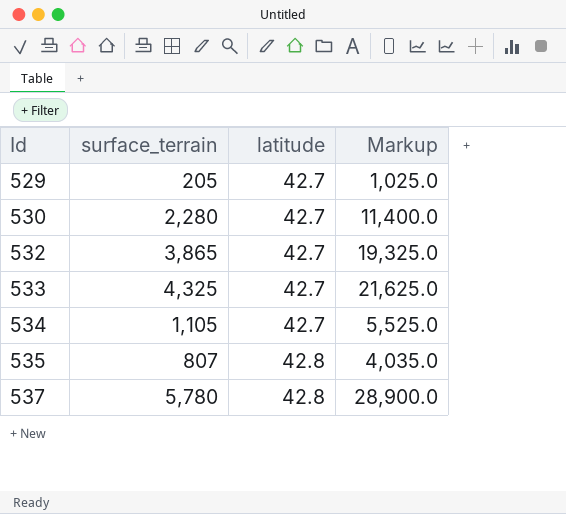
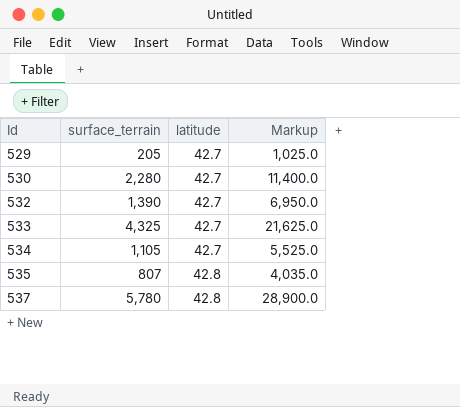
532 | surface_terrain: 3,865 -> 1,390
532 | Markup: 19,325.0 -> 6,950.0

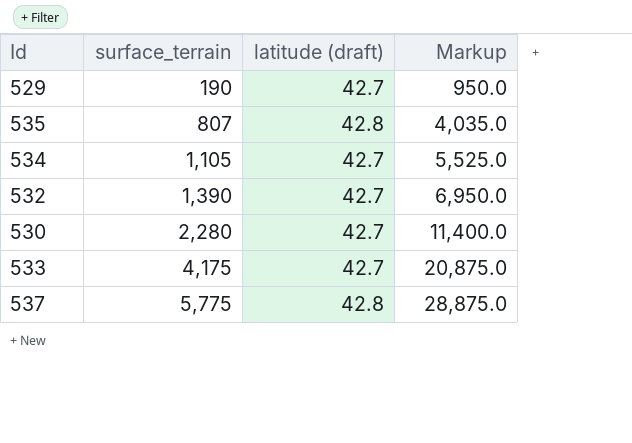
row order: Id ascending -> surface_terrain ascending
column name: latitude -> latitude (draft)
529 | surface_terrain: 205 -> 190
529 | Markup: 1,025.0 -> 950.0
533 | surface_terrain: 4,325 -> 4,175
533 | Markup: 21,625.0 -> 20,875.0
537 | surface_terrain: 5,780 -> 5,775
537 | Markup: 28,900.0 -> 28,875.0

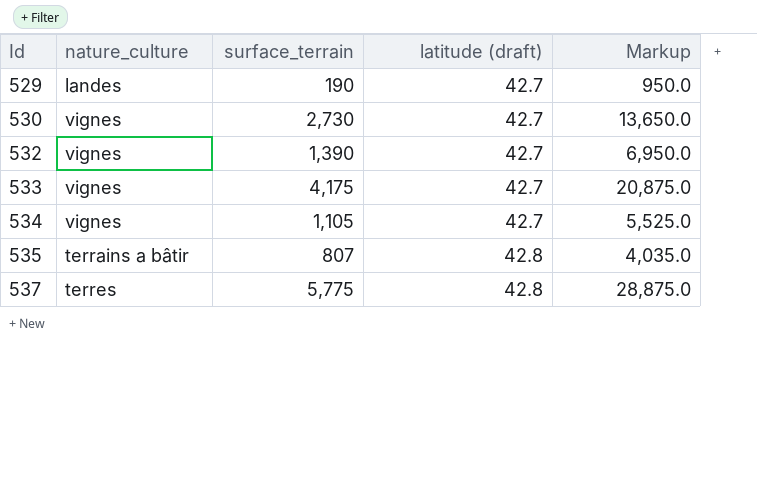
row order: surface_terrain ascending -> Id ascending
column nature_culture | position: none -> 2
530 | surface_terrain: 2,280 -> 2,730
530 | Markup: 11,400.0 -> 13,650.0

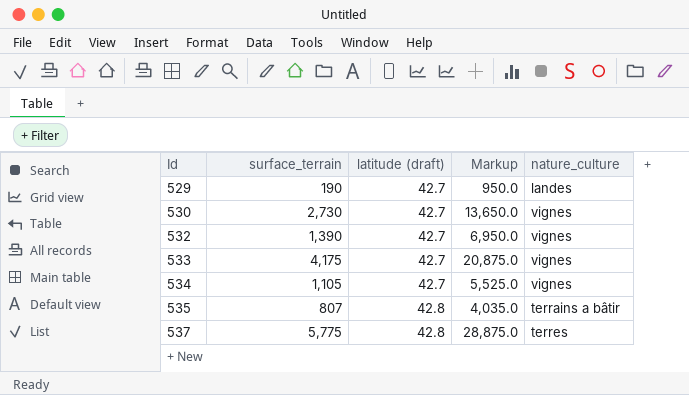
column nature_culture | position: 2 -> 5

